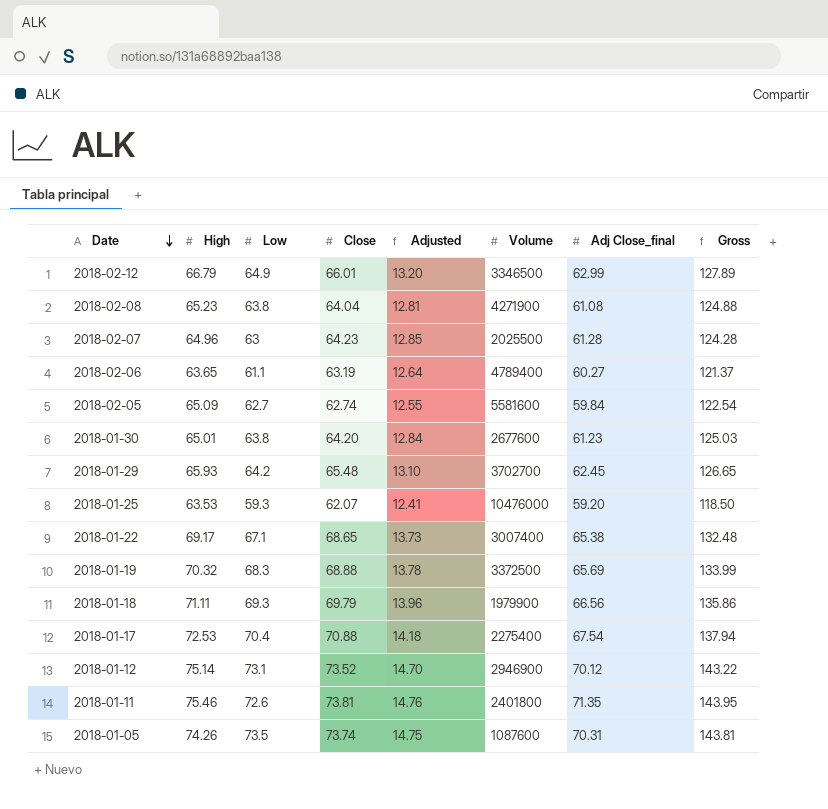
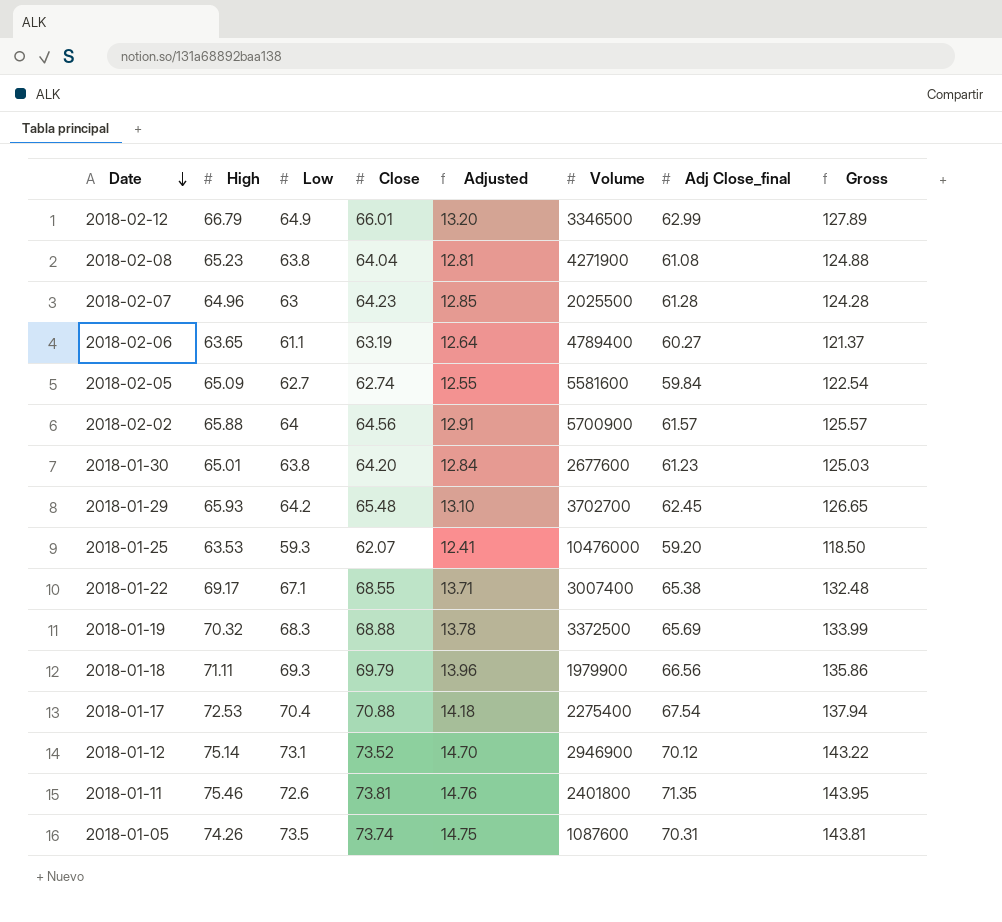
row 2018-02-02: none -> 65.88 | 64 | 64.56 | 12.91 | 5700900 | 61.57 | 125.57
2018-01-22 | Close: 68.65 -> 68.55
2018-01-22 | Adjusted: 13.73 -> 13.71

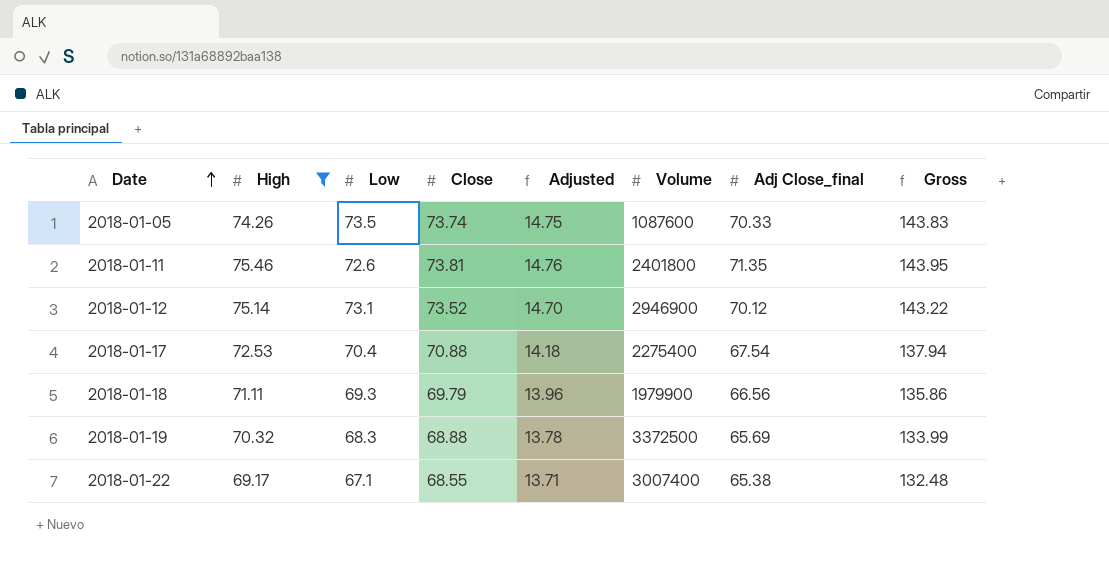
filter: none -> High >= 69.17
row order: Date descending -> Date ascending
2018-01-05 | Adj Close_final: 70.31 -> 70.33
2018-01-05 | Gross: 143.81 -> 143.83

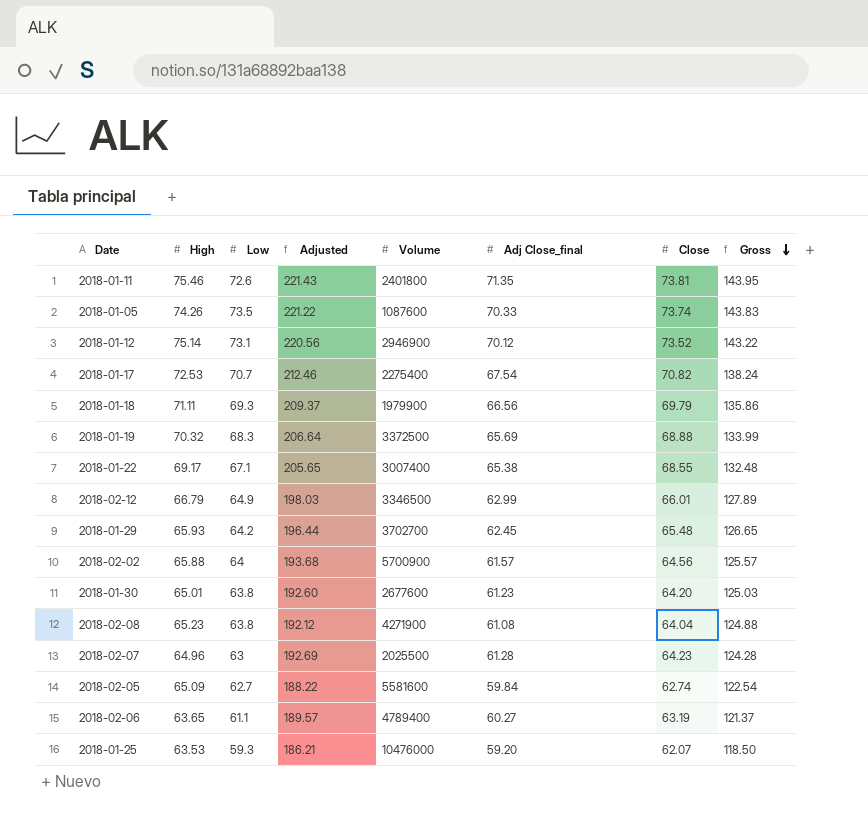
filter: High >= 69.17 -> none
row order: Date ascending -> Gross descending
column Adjusted | formula: [Close] * 0.2 -> [Close] * 3
column Close | position: 4 -> 7
2018-01-17 | Low: 70.4 -> 70.7
2018-01-17 | Close: 70.88 -> 70.82
2018-01-17 | Gross: 137.94 -> 138.24

